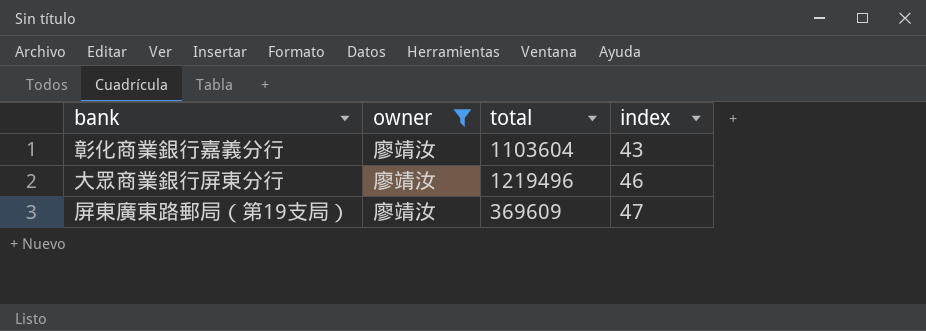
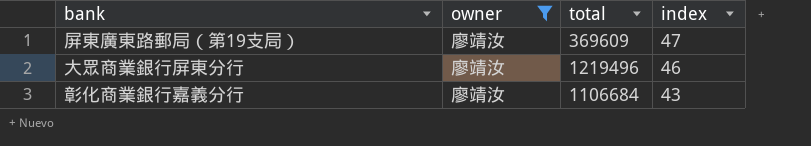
row order: index ascending -> index descending
彰化商業銀行嘉義分行 | total: 1103604 -> 1106684

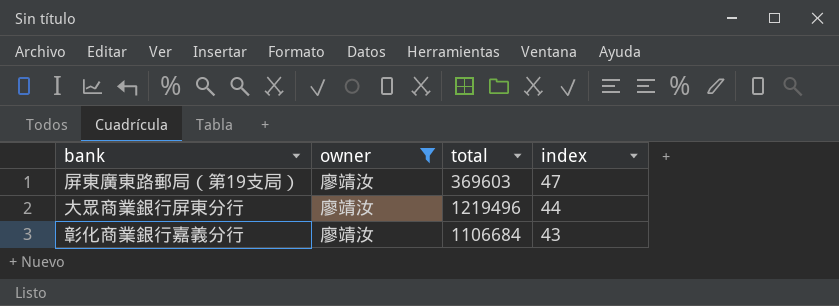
屏東廣東路郵局（第19支局） | total: 369609 -> 369603
大眾商業銀行屏東分行 | index: 46 -> 44

